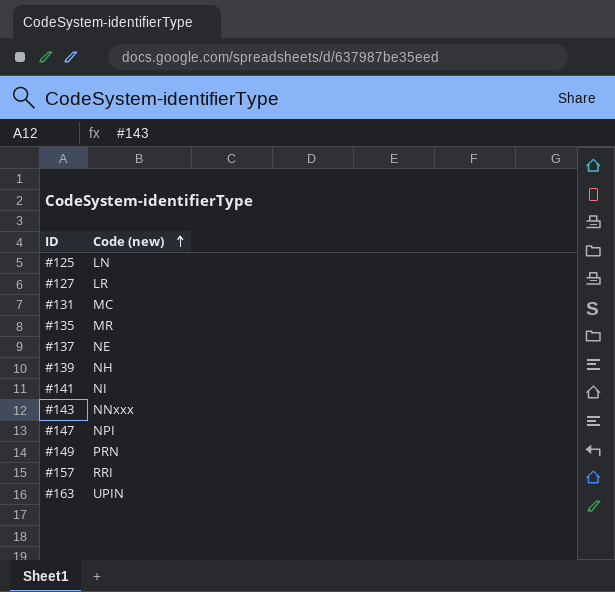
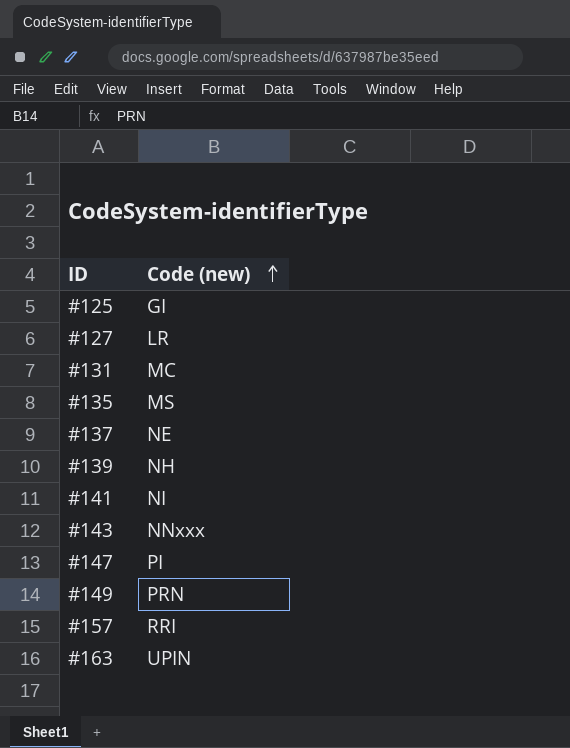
#125 | Code (new): LN -> GI
#135 | Code (new): MR -> MS
#147 | Code (new): NPI -> PI

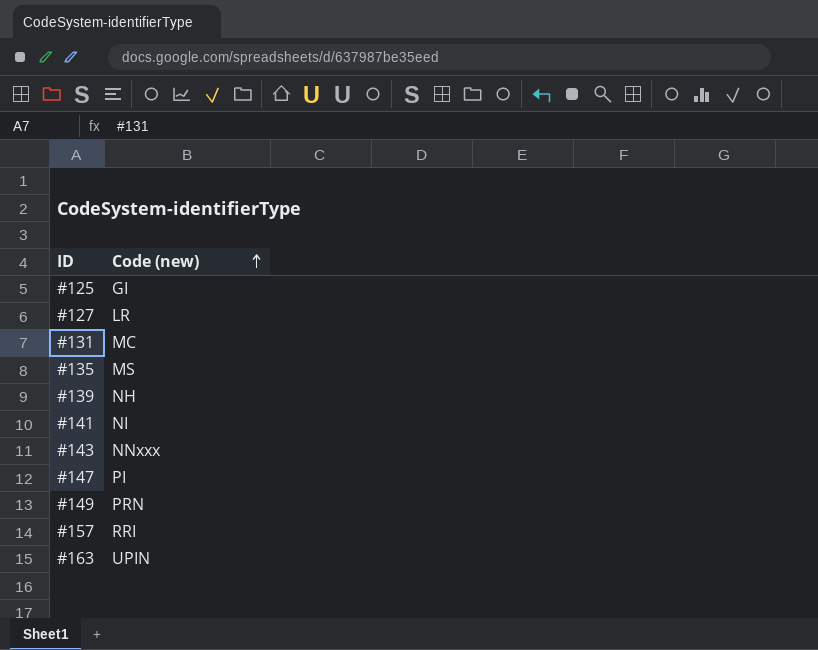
row #137: NE -> none

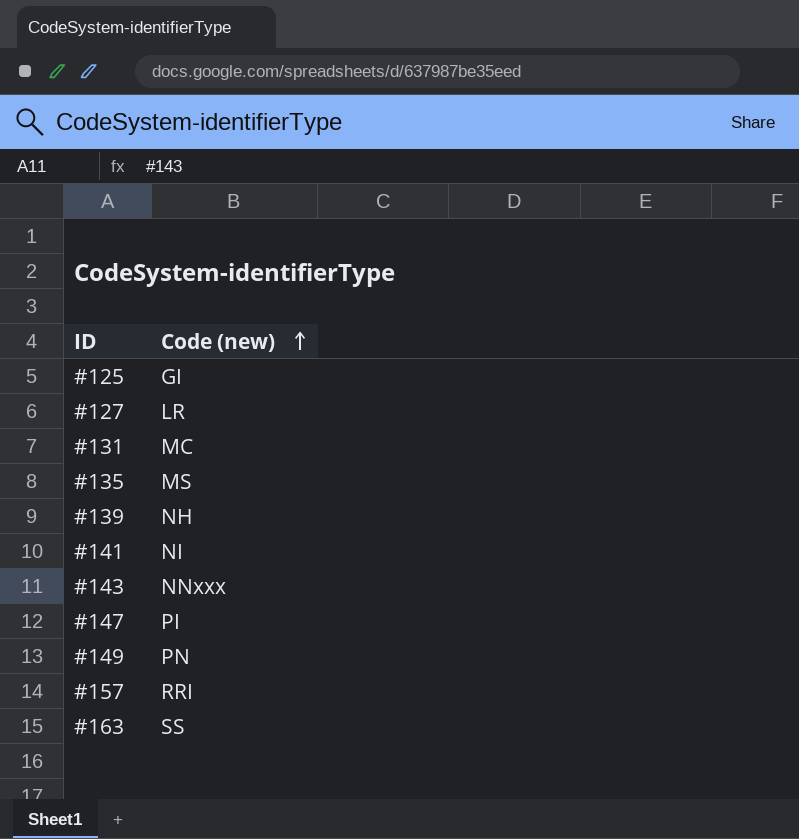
#149 | Code (new): PRN -> PN
#163 | Code (new): UPIN -> SS

